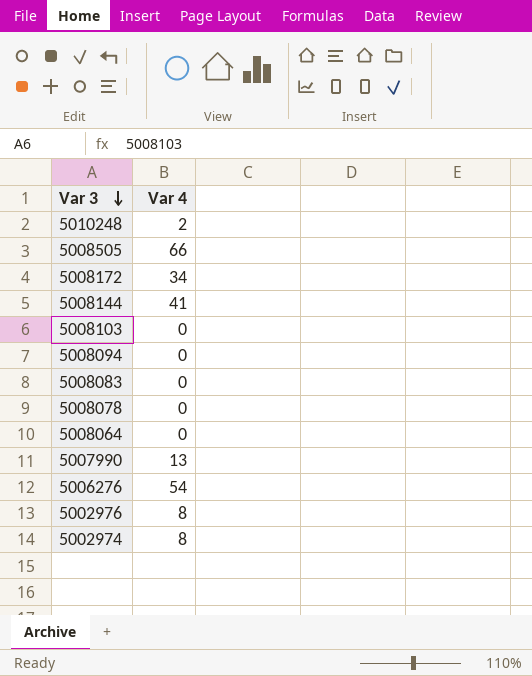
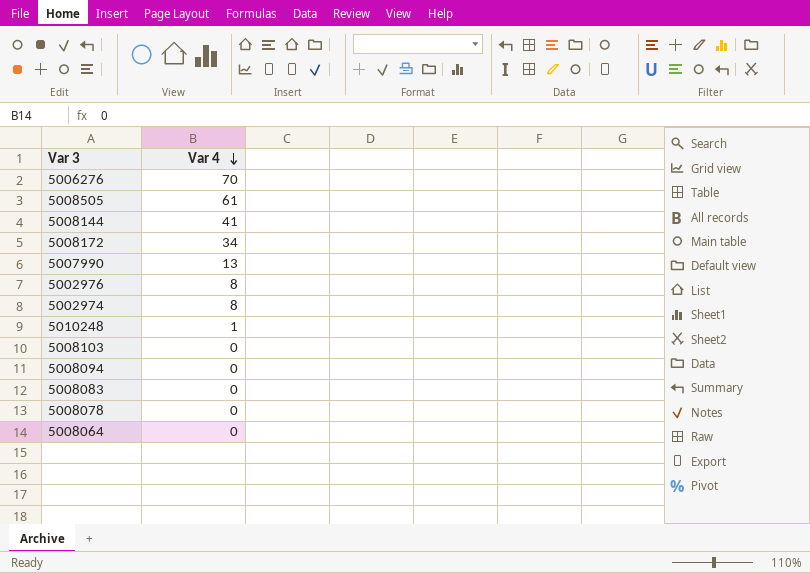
row order: Var 3 descending -> Var 4 descending
5006276 | Var 4: 54 -> 70
5008505 | Var 4: 66 -> 61
5010248 | Var 4: 2 -> 1

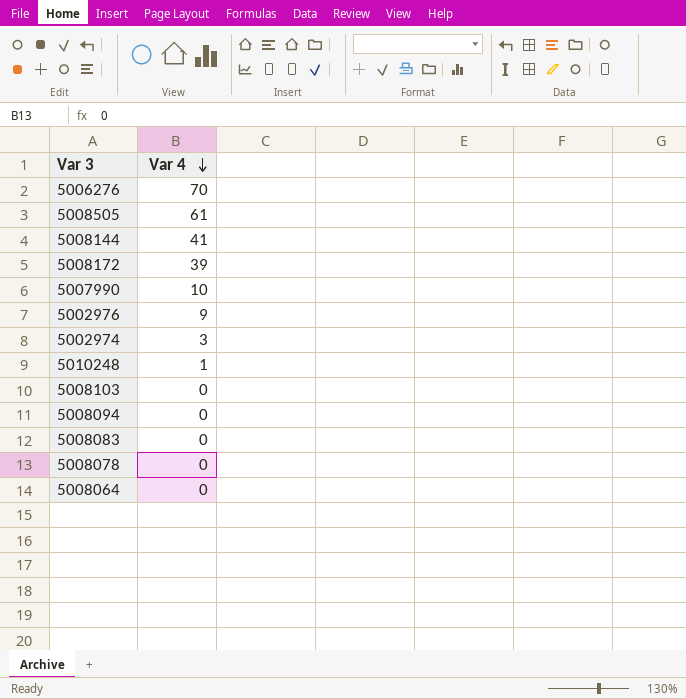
5008172 | Var 4: 34 -> 39
5007990 | Var 4: 13 -> 10
5002976 | Var 4: 8 -> 9
5002974 | Var 4: 8 -> 3

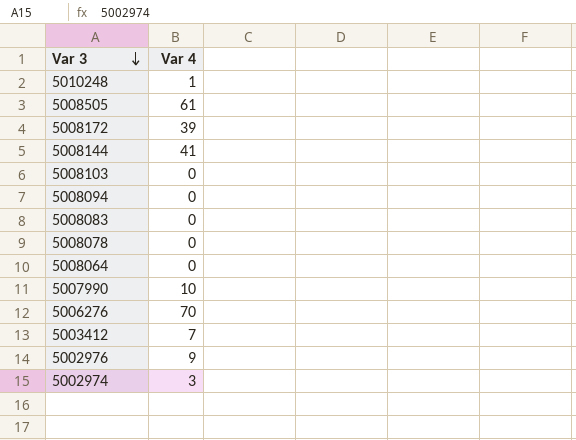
row order: Var 4 descending -> Var 3 descending
row 5003412: none -> 7

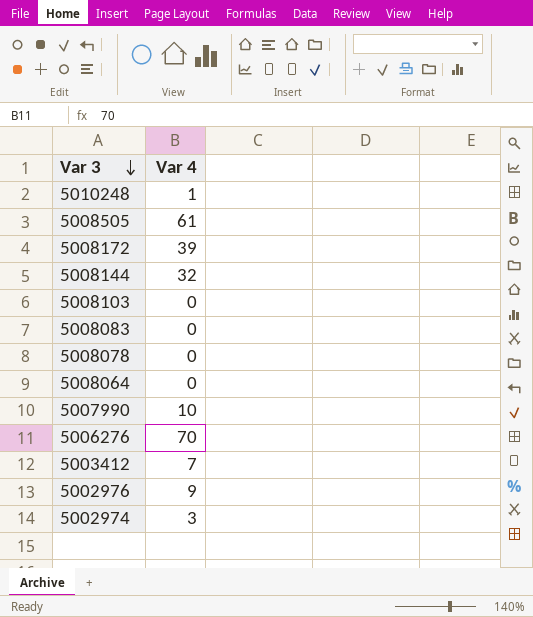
row 5008094: 0 -> none
5008144 | Var 4: 41 -> 32

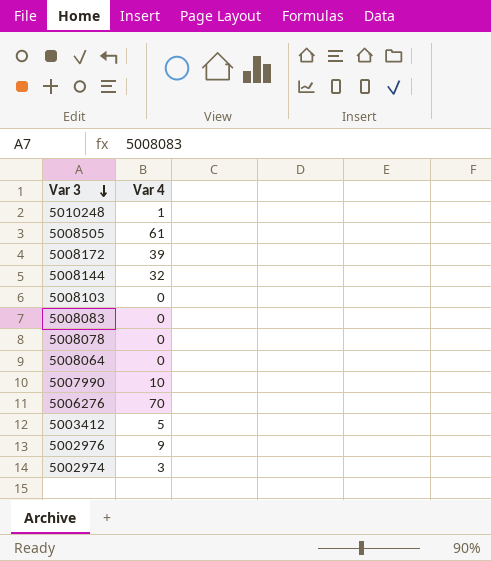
5003412 | Var 4: 7 -> 5

